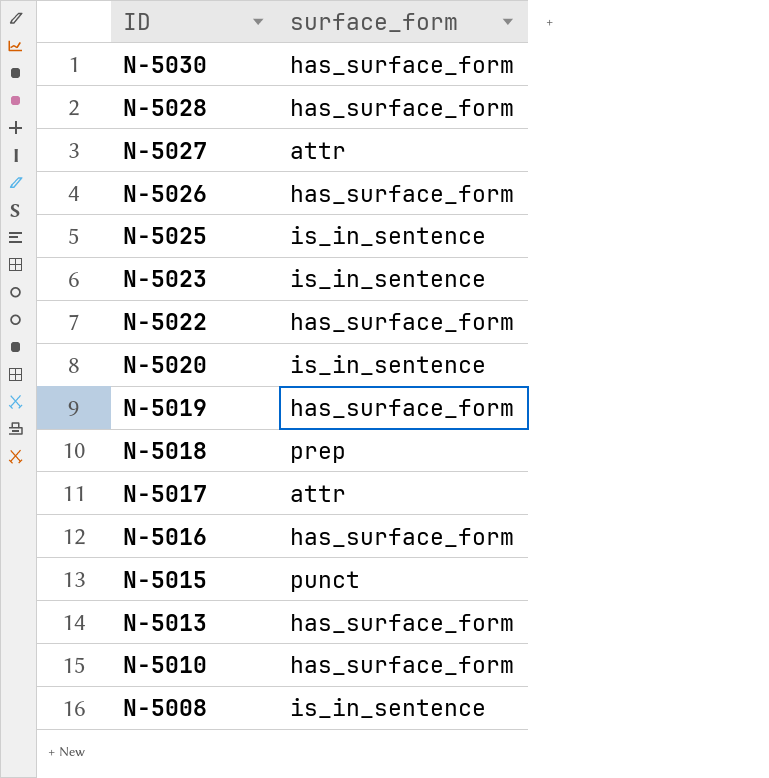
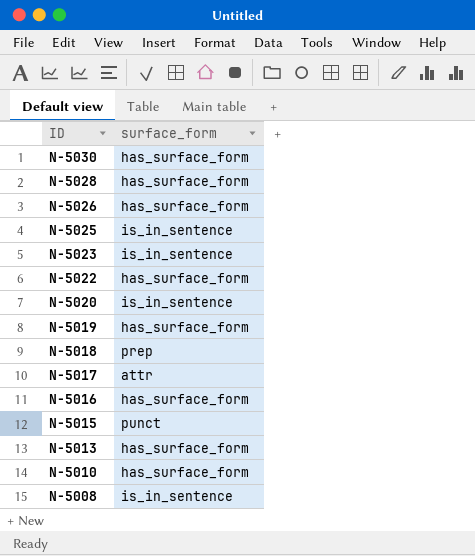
row N-5027: attr -> none

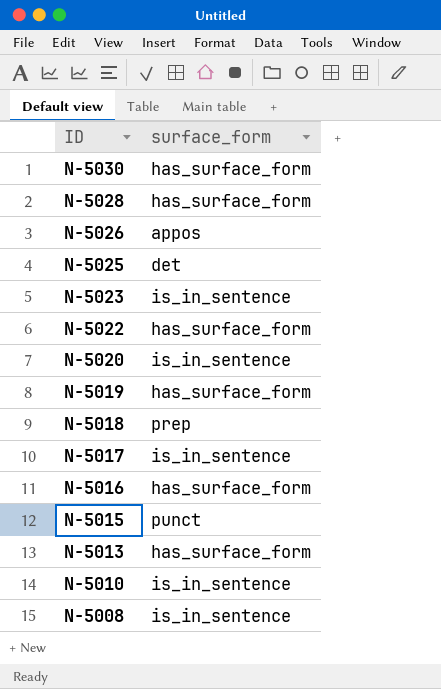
N-5026 | surface_form: has_surface_form -> appos
N-5025 | surface_form: is_in_sentence -> det
N-5017 | surface_form: attr -> is_in_sentence
N-5010 | surface_form: has_surface_form -> is_in_sentence

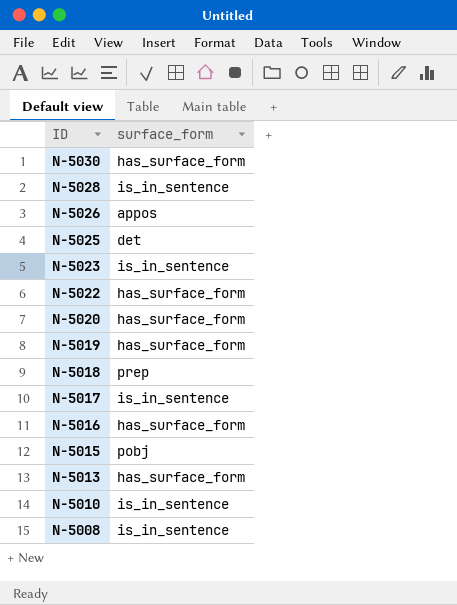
N-5028 | surface_form: has_surface_form -> is_in_sentence
N-5020 | surface_form: is_in_sentence -> has_surface_form
N-5015 | surface_form: punct -> pobj

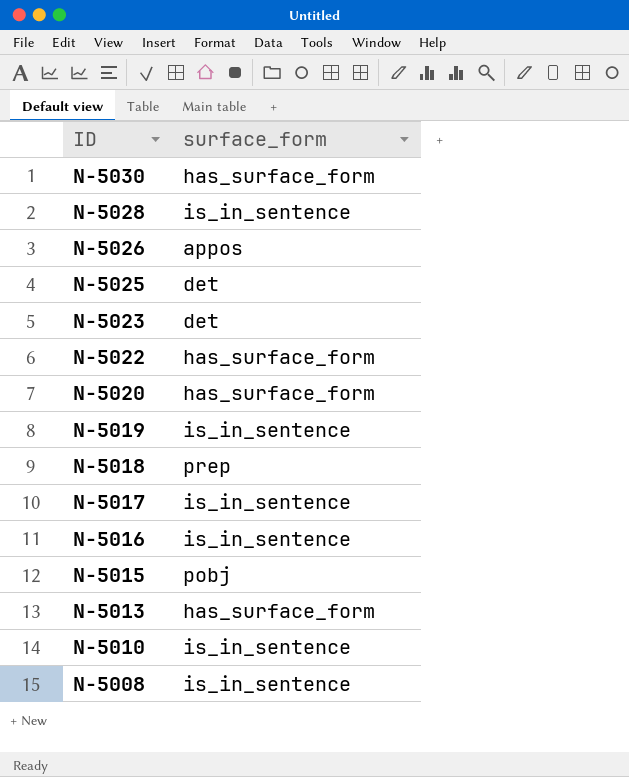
N-5023 | surface_form: is_in_sentence -> det
N-5019 | surface_form: has_surface_form -> is_in_sentence
N-5016 | surface_form: has_surface_form -> is_in_sentence

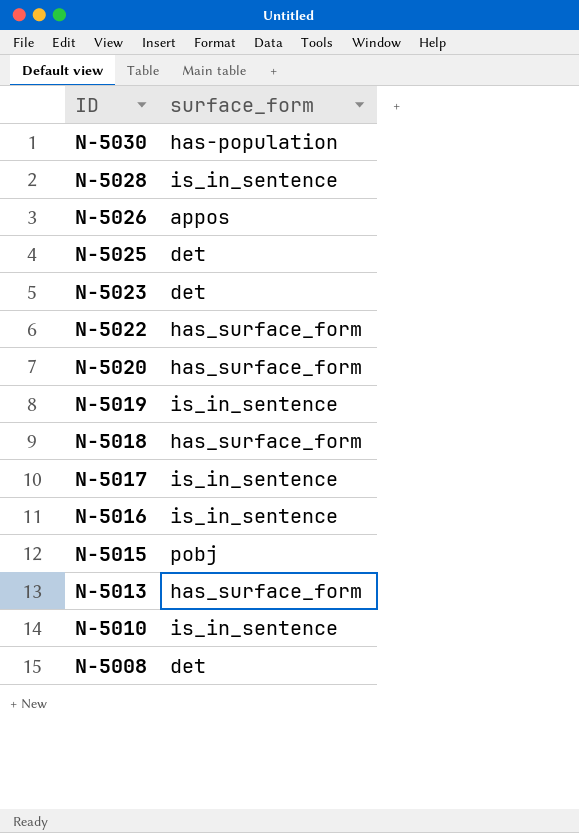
N-5030 | surface_form: has_surface_form -> has-population
N-5018 | surface_form: prep -> has_surface_form
N-5008 | surface_form: is_in_sentence -> det

